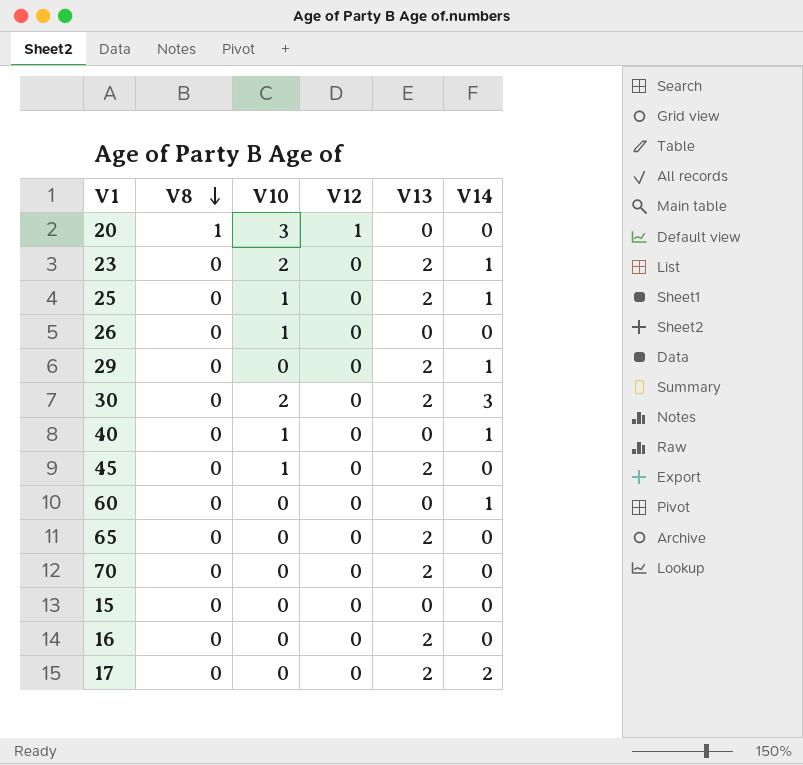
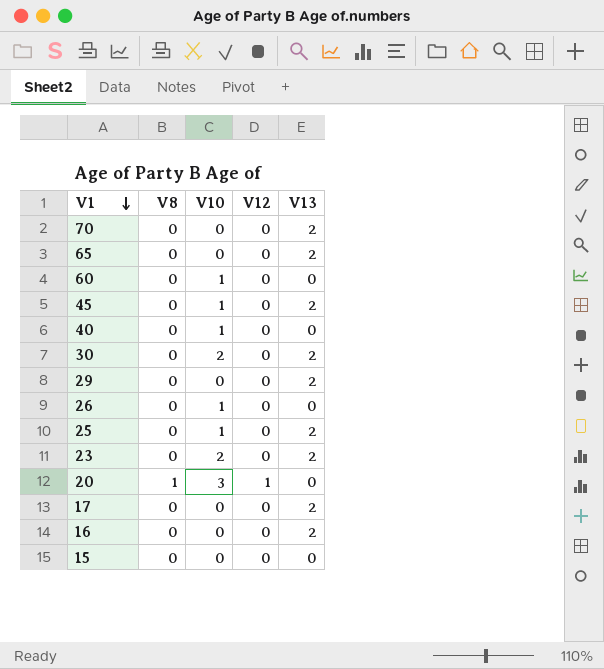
row order: V8 descending -> V1 descending
column V14 | position: 6 -> none
60 | V10: 0 -> 1

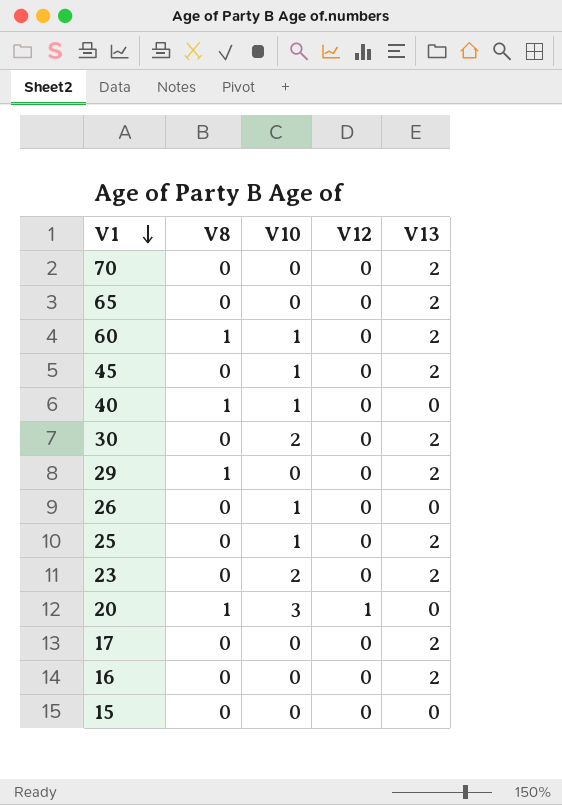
60 | V8: 0 -> 1
60 | V13: 0 -> 2
40 | V8: 0 -> 1
29 | V8: 0 -> 1

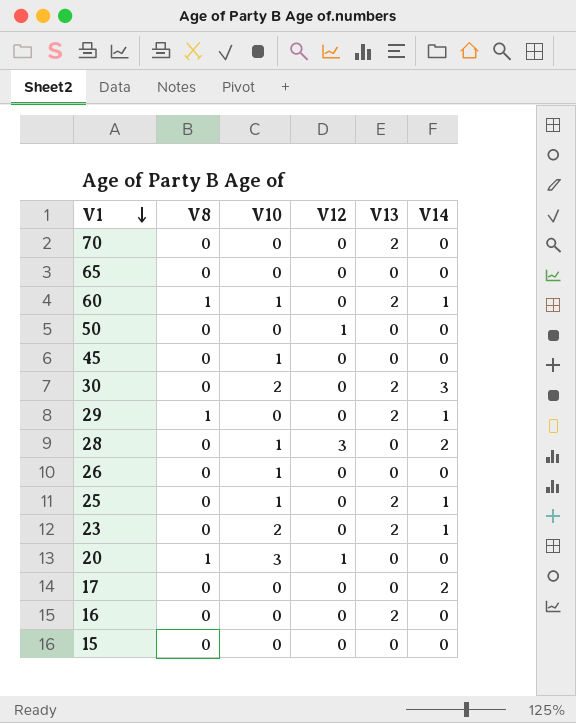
column V14 | position: none -> 6
row 40: 1 | 1 | 0 | 0 -> none
65 | V13: 2 -> 0
row 50: none -> 0 | 0 | 1 | 0 | 0
45 | V13: 2 -> 0
row 28: none -> 0 | 1 | 3 | 0 | 2
17 | V13: 2 -> 0

